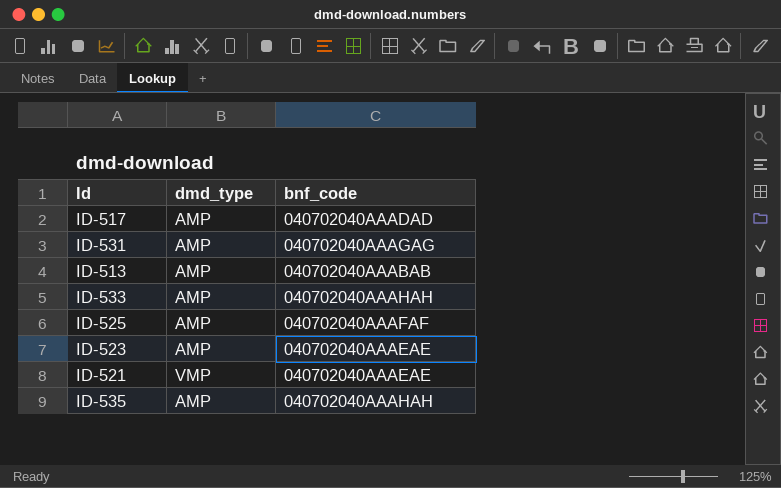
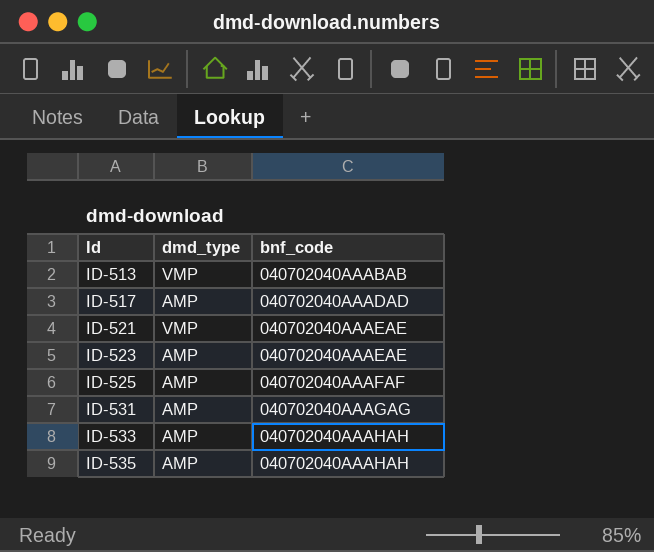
row order: none -> Id ascending
ID-513 | dmd_type: AMP -> VMP

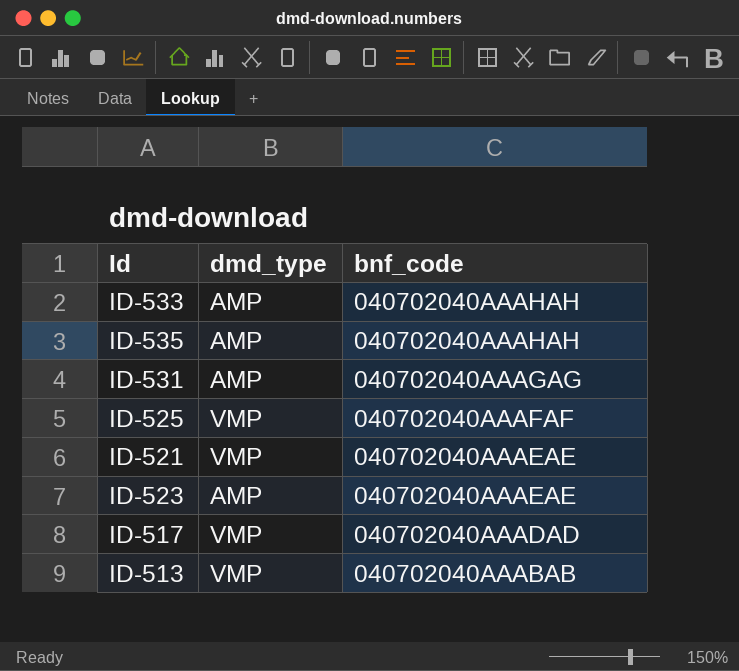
row order: Id ascending -> bnf_code descending
ID-525 | dmd_type: AMP -> VMP
ID-517 | dmd_type: AMP -> VMP

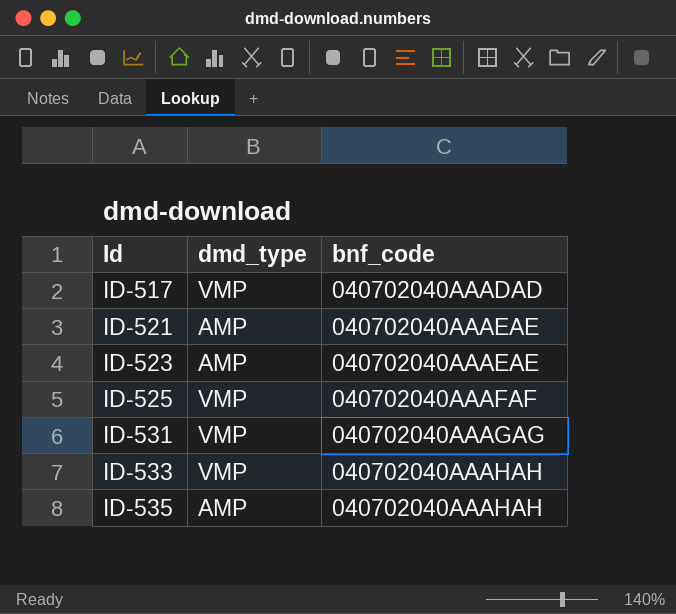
row order: bnf_code descending -> Id ascending
row ID-513: VMP | 040702040AAABAB -> none
ID-521 | dmd_type: VMP -> AMP
ID-531 | dmd_type: AMP -> VMP
ID-533 | dmd_type: AMP -> VMP

